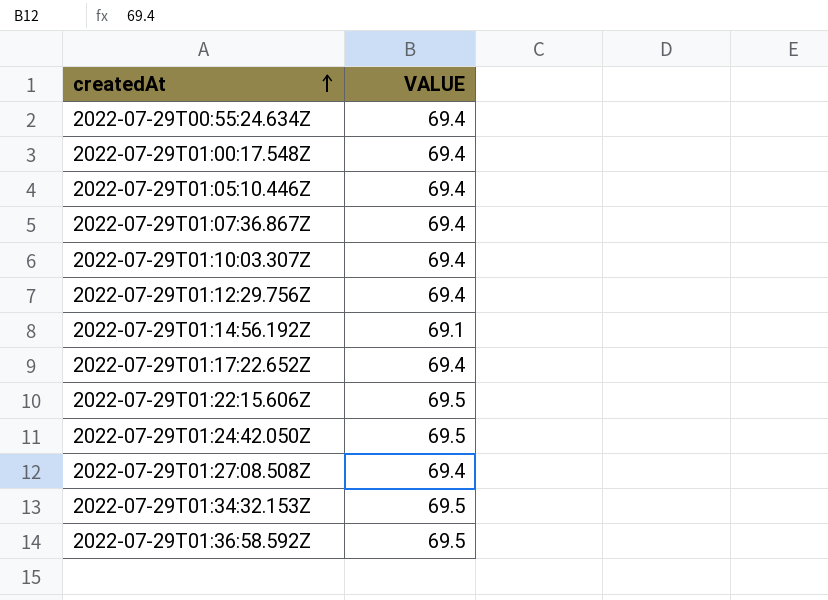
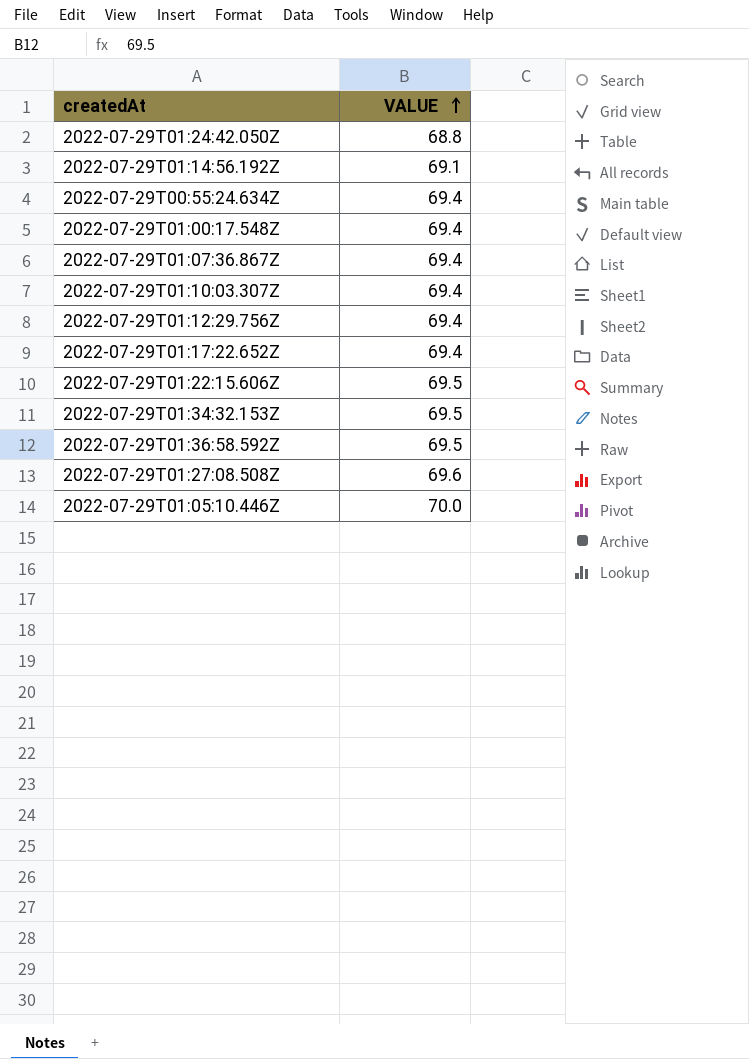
row order: createdAt ascending -> VALUE ascending
2022-07-29T01:24:42.050Z | VALUE: 69.5 -> 68.8
2022-07-29T01:27:08.508Z | VALUE: 69.4 -> 69.6
2022-07-29T01:05:10.446Z | VALUE: 69.4 -> 70.0

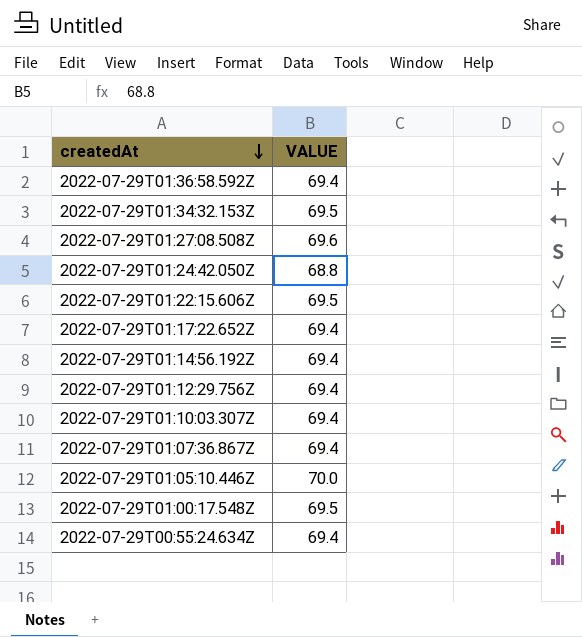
row order: VALUE ascending -> createdAt descending
2022-07-29T01:36:58.592Z | VALUE: 69.5 -> 69.4
2022-07-29T01:14:56.192Z | VALUE: 69.1 -> 69.4
2022-07-29T01:00:17.548Z | VALUE: 69.4 -> 69.5

